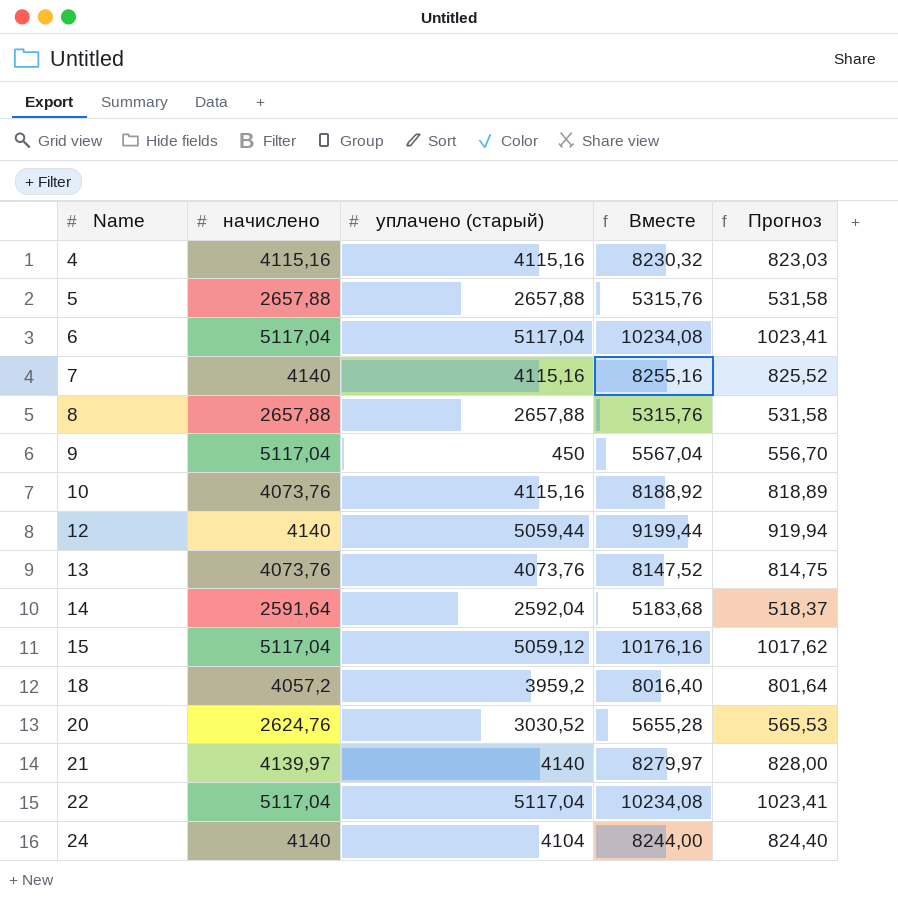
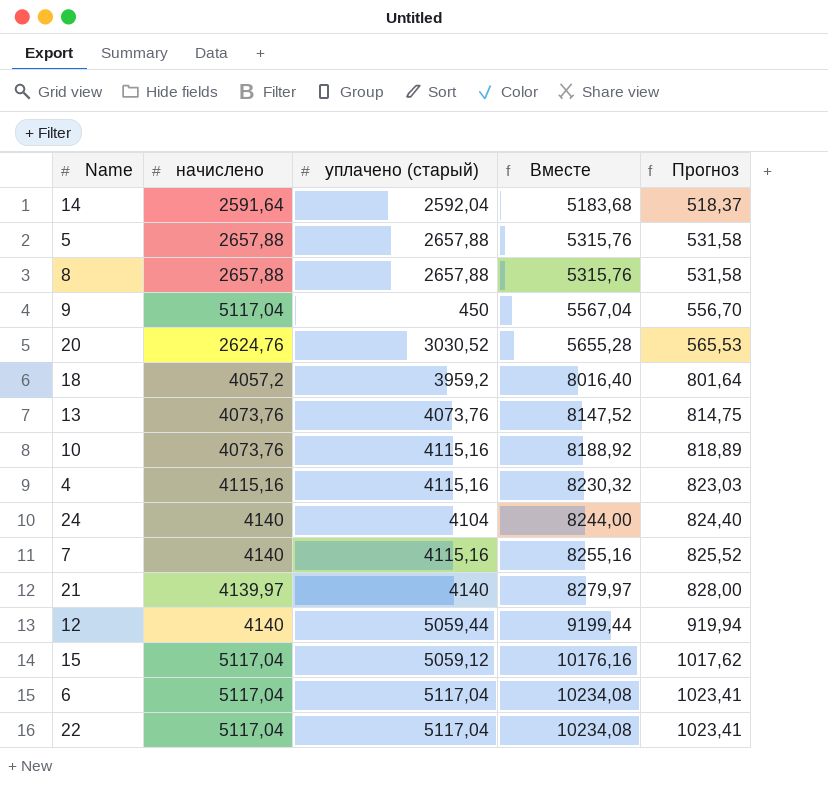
row order: Name ascending -> Вместе ascending

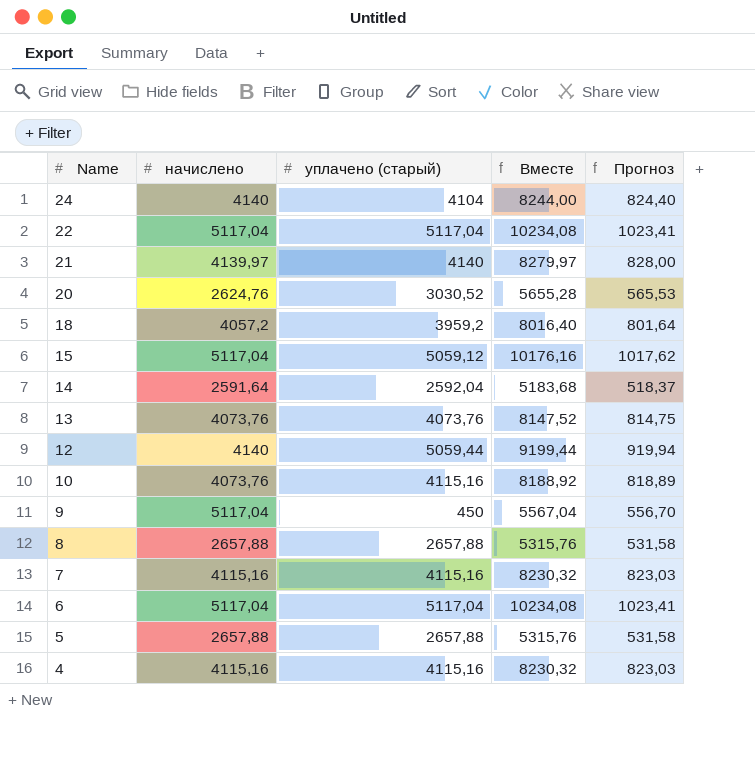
row order: Вместе ascending -> Name descending
7 | начислено: 4140 -> 4115,16
7 | Вместе: 8255,16 -> 8230,32
7 | Прогноз: 825,52 -> 823,03

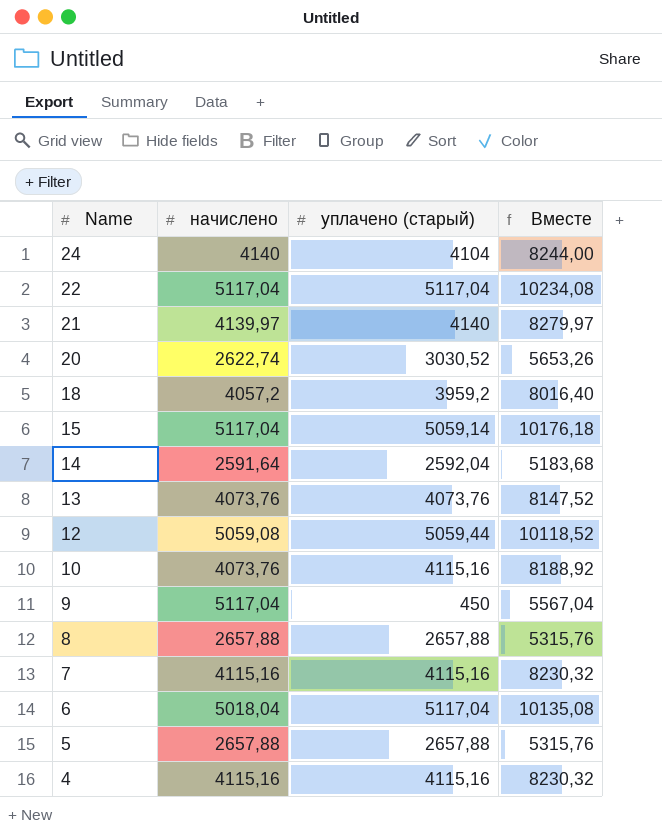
column Прогноз | formula: [Вместе] * 0,1 -> none
20 | начислено: 2624,76 -> 2622,74
20 | Вместе: 5655,28 -> 5653,26
15 | уплачено (старый): 5059,12 -> 5059,14
15 | Вместе: 10176,16 -> 10176,18
12 | начислено: 4140 -> 5059,08
12 | Вместе: 9199,44 -> 10118,52
6 | начислено: 5117,04 -> 5018,04
6 | Вместе: 10234,08 -> 10135,08

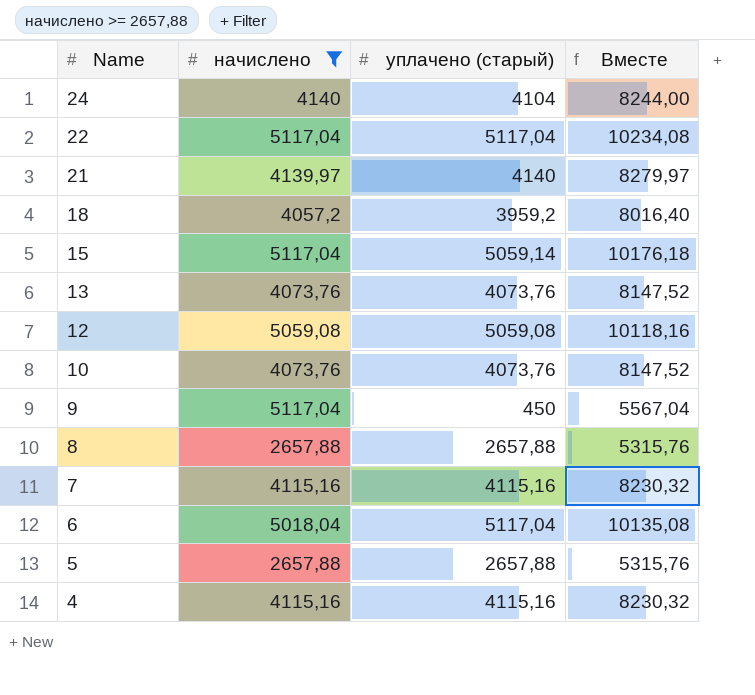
filter: none -> начислено >= 2657,88
12 | уплачено (старый): 5059,44 -> 5059,08
12 | Вместе: 10118,52 -> 10118,16
10 | уплачено (старый): 4115,16 -> 4073,76
10 | Вместе: 8188,92 -> 8147,52

